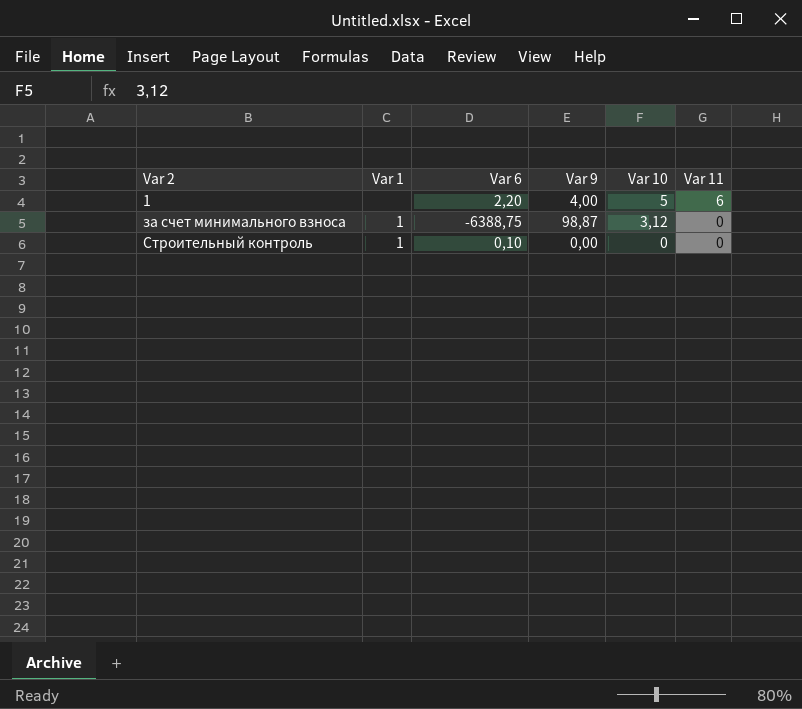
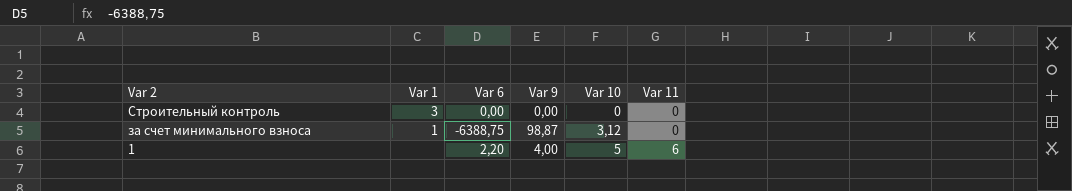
row order: Var 2 ascending -> Var 2 descending
Строительный контроль | Var 1: 1 -> 3
Строительный контроль | Var 6: 0,10 -> 0,00

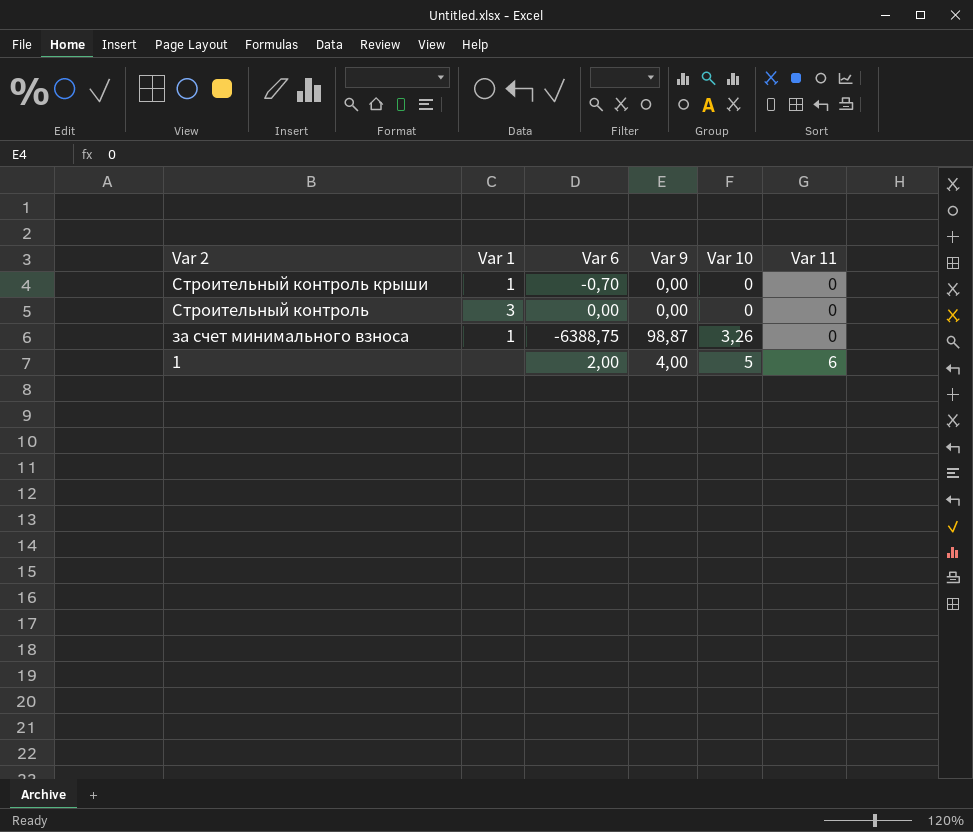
row Строительный контроль крыши: none -> 1 | -0,70 | 0,00 | 0 | 0
за счет минимального взноса | Var 10: 3,12 -> 3,26
1 | Var 6: 2,20 -> 2,00

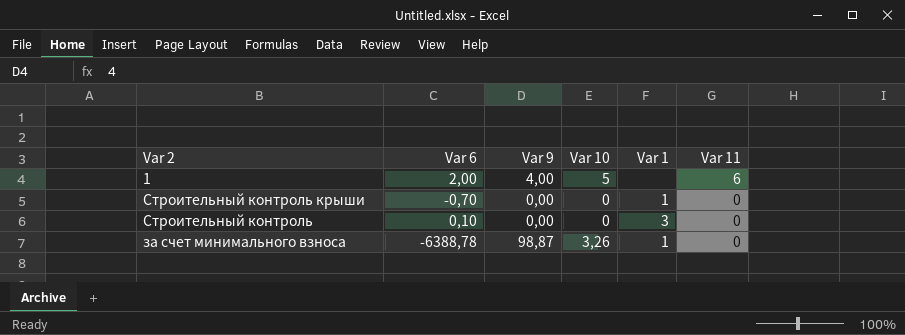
row order: Var 2 descending -> Var 11 descending
column Var 1 | position: 2 -> 5
Строительный контроль | Var 6: 0,00 -> 0,10
за счет минимального взноса | Var 6: -6388,75 -> -6388,78

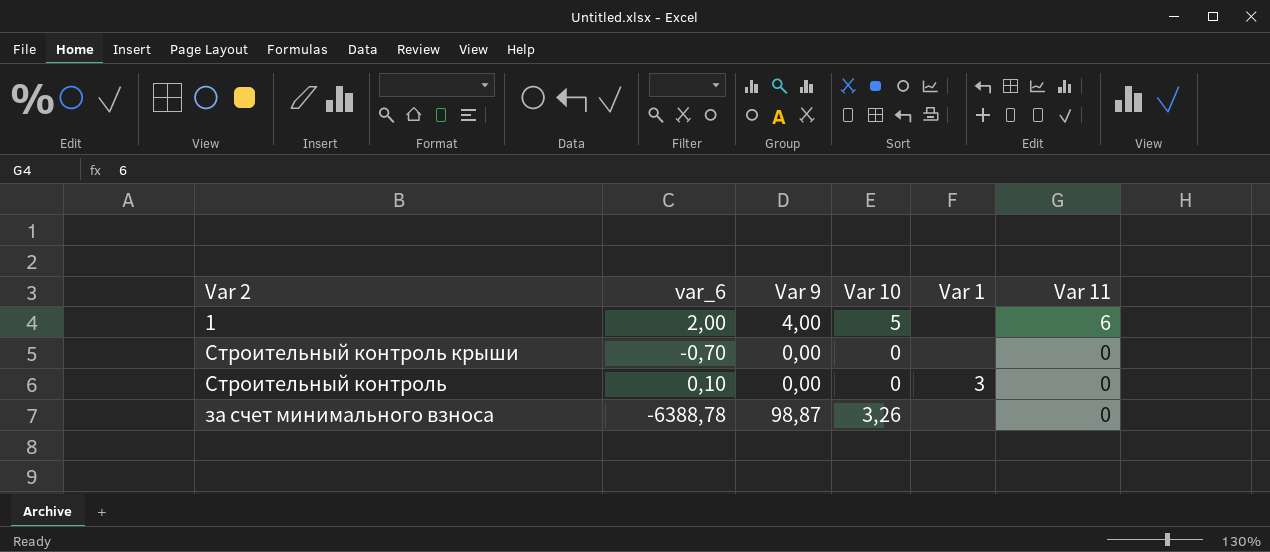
column name: Var 6 -> var_6
Строительный контроль крыши | Var 1: 1 -> none
за счет минимального взноса | Var 1: 1 -> none

